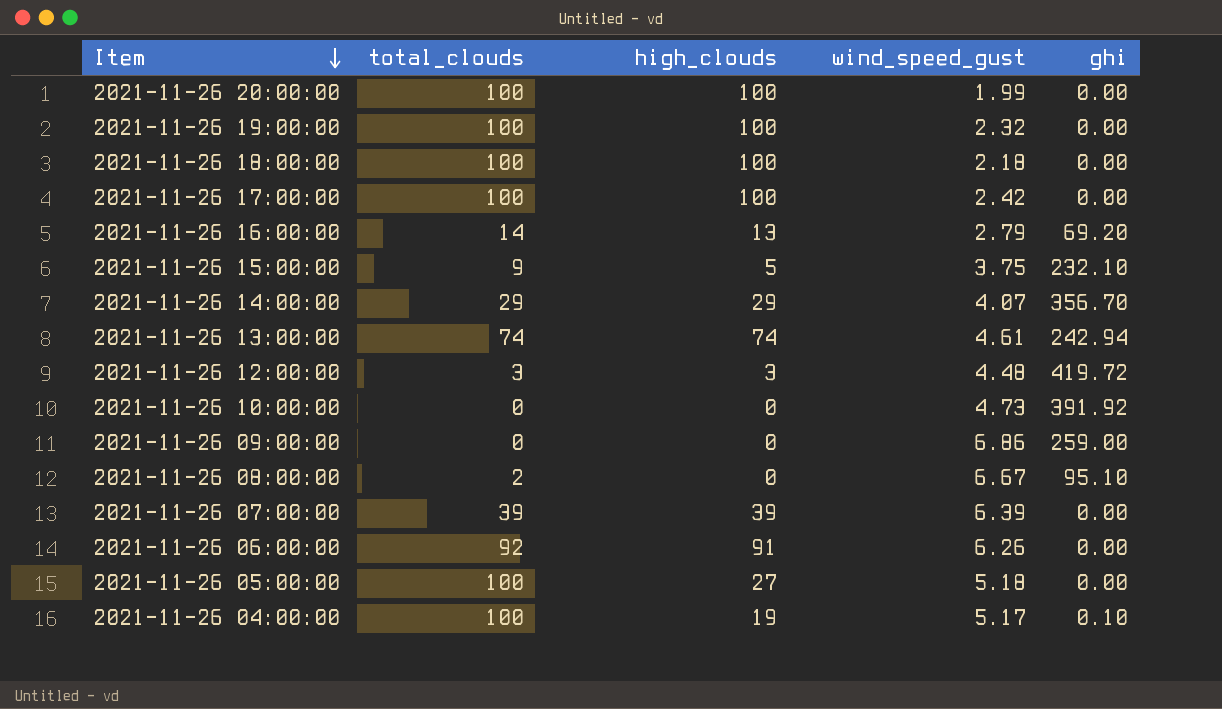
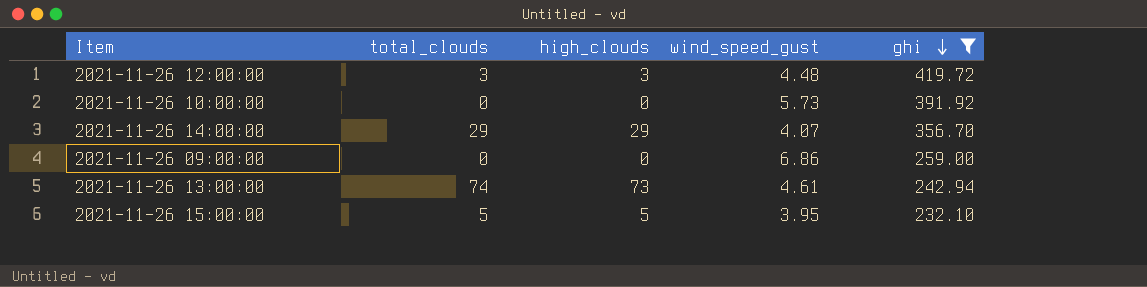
filter: none -> ghi >= 232.10
row order: Item descending -> ghi descending
2021-11-26 10:00:00 | wind_speed_gust: 4.73 -> 5.73
2021-11-26 13:00:00 | high_clouds: 74 -> 73
2021-11-26 15:00:00 | total_clouds: 9 -> 5
2021-11-26 15:00:00 | wind_speed_gust: 3.75 -> 3.95

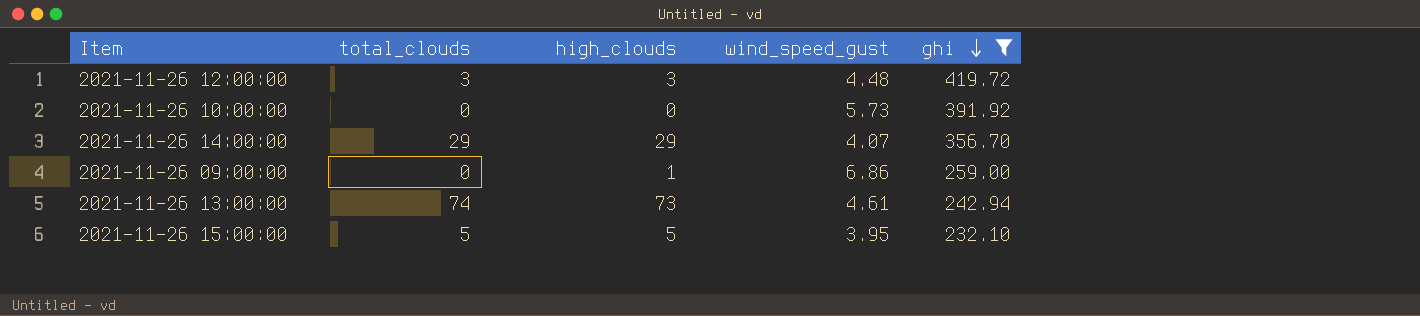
2021-11-26 09:00:00 | high_clouds: 0 -> 1

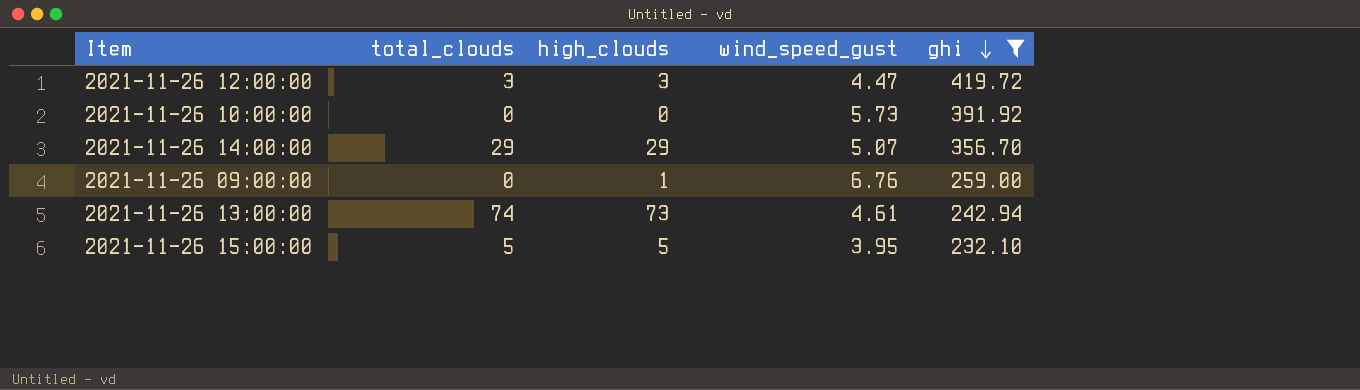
2021-11-26 12:00:00 | wind_speed_gust: 4.48 -> 4.47
2021-11-26 14:00:00 | wind_speed_gust: 4.07 -> 5.07
2021-11-26 09:00:00 | wind_speed_gust: 6.86 -> 6.76

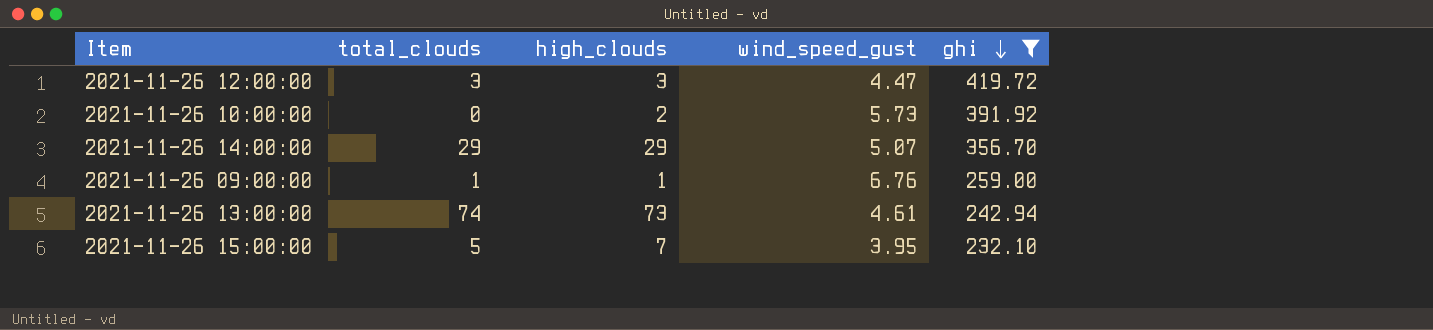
2021-11-26 10:00:00 | high_clouds: 0 -> 2
2021-11-26 09:00:00 | total_clouds: 0 -> 1
2021-11-26 15:00:00 | high_clouds: 5 -> 7

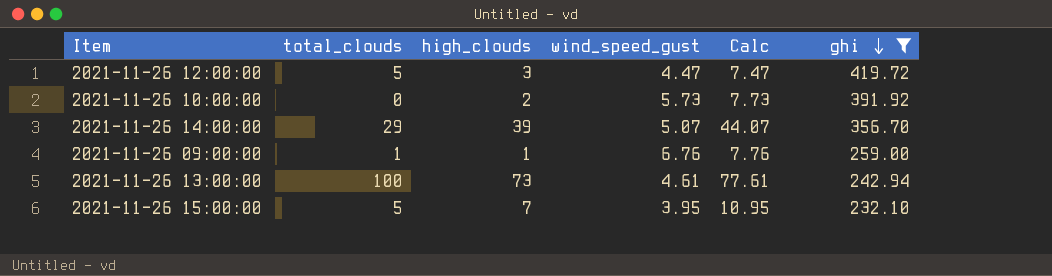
column Calc | formula: none -> [high_clouds] + [wind_speed_gust]
2021-11-26 12:00:00 | total_clouds: 3 -> 5
2021-11-26 14:00:00 | high_clouds: 29 -> 39
2021-11-26 13:00:00 | total_clouds: 74 -> 100

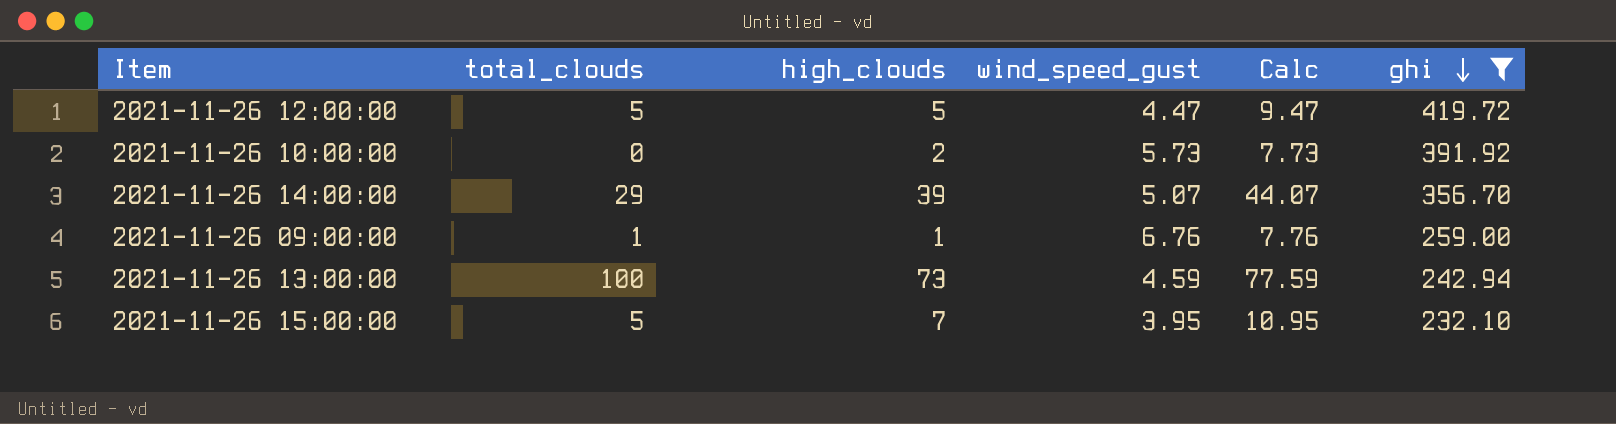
2021-11-26 12:00:00 | high_clouds: 3 -> 5
2021-11-26 12:00:00 | Calc: 7.47 -> 9.47
2021-11-26 13:00:00 | wind_speed_gust: 4.61 -> 4.59
2021-11-26 13:00:00 | Calc: 77.61 -> 77.59

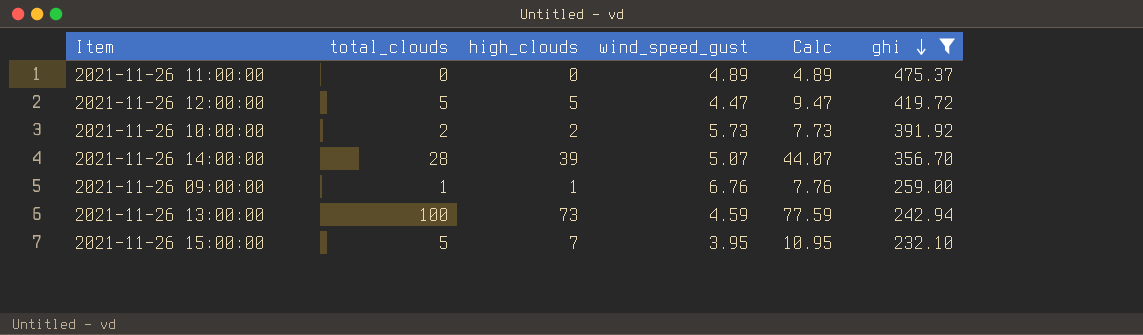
row 2021-11-26 11:00:00: none -> 0 | 0 | 4.89 | 4.89 | 475.37
2021-11-26 10:00:00 | total_clouds: 0 -> 2
2021-11-26 14:00:00 | total_clouds: 29 -> 28

